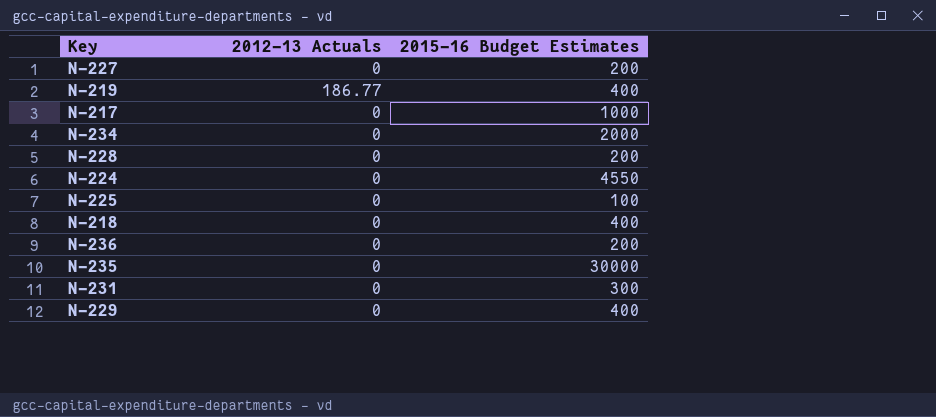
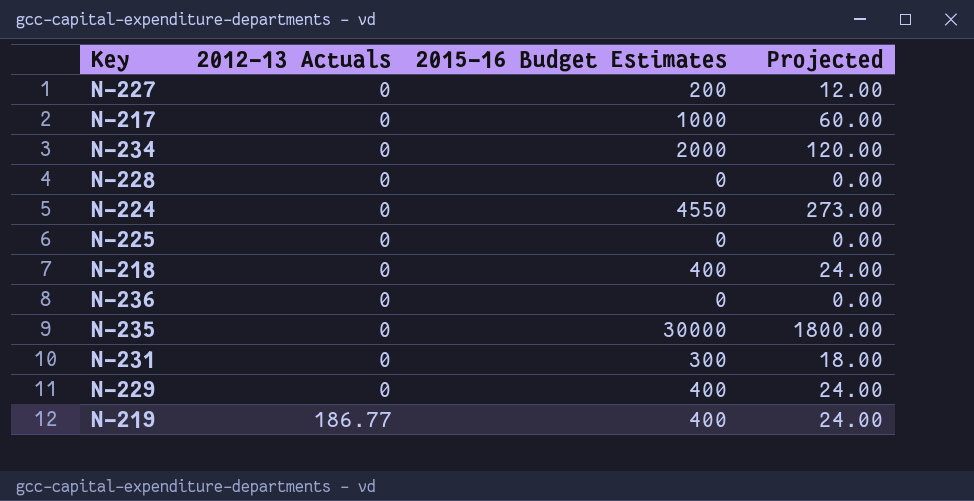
row order: none -> 2012-13 Actuals ascending
column Projected | formula: none -> [2015-16 Budget Estimates] * 0.06
N-228 | 2015-16 Budget Estimates: 200 -> 0
N-225 | 2015-16 Budget Estimates: 100 -> 0
N-236 | 2015-16 Budget Estimates: 200 -> 0

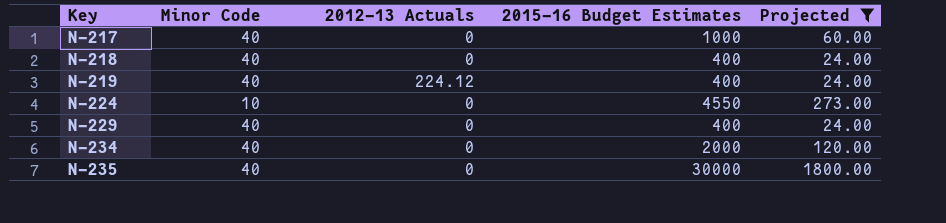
filter: none -> Projected >= 24.00
row order: 2012-13 Actuals ascending -> Key ascending
column Minor Code | position: none -> 2
N-219 | 2012-13 Actuals: 186.77 -> 224.12

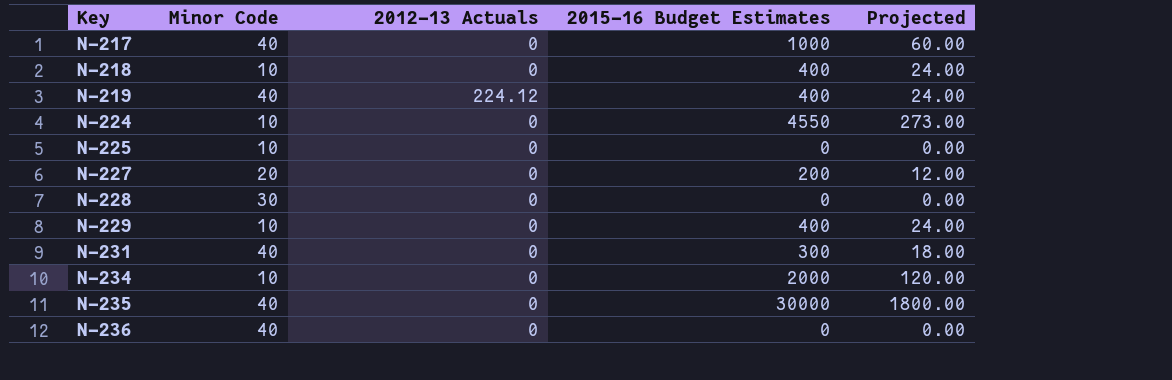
filter: Projected >= 24.00 -> none
N-218 | Minor Code: 40 -> 10
N-229 | Minor Code: 40 -> 10
N-234 | Minor Code: 40 -> 10

